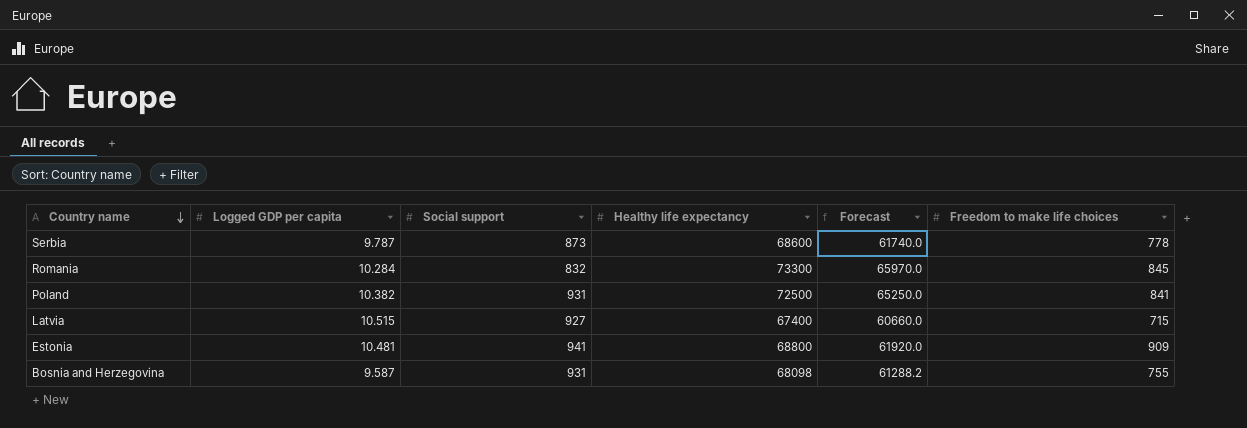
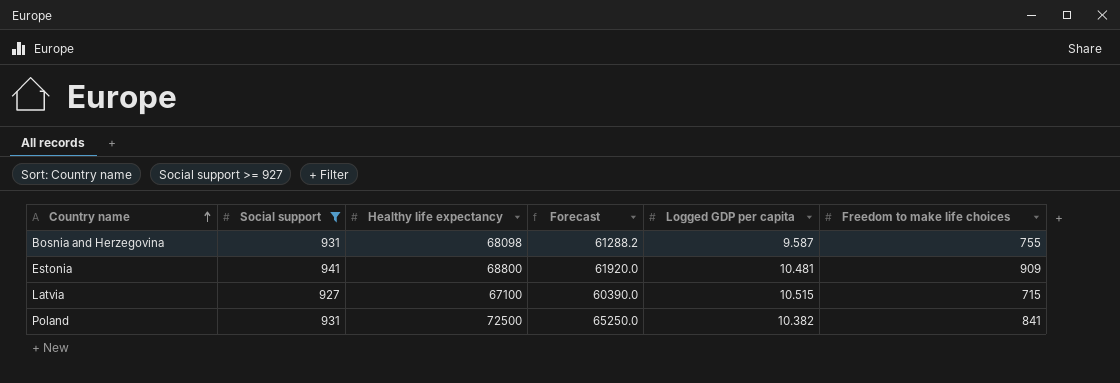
filter: none -> Social support >= 927
row order: Country name descending -> Country name ascending
column Logged GDP per capita | position: 2 -> 5
Latvia | Healthy life expectancy: 67400 -> 67100
Latvia | Forecast: 60660.0 -> 60390.0

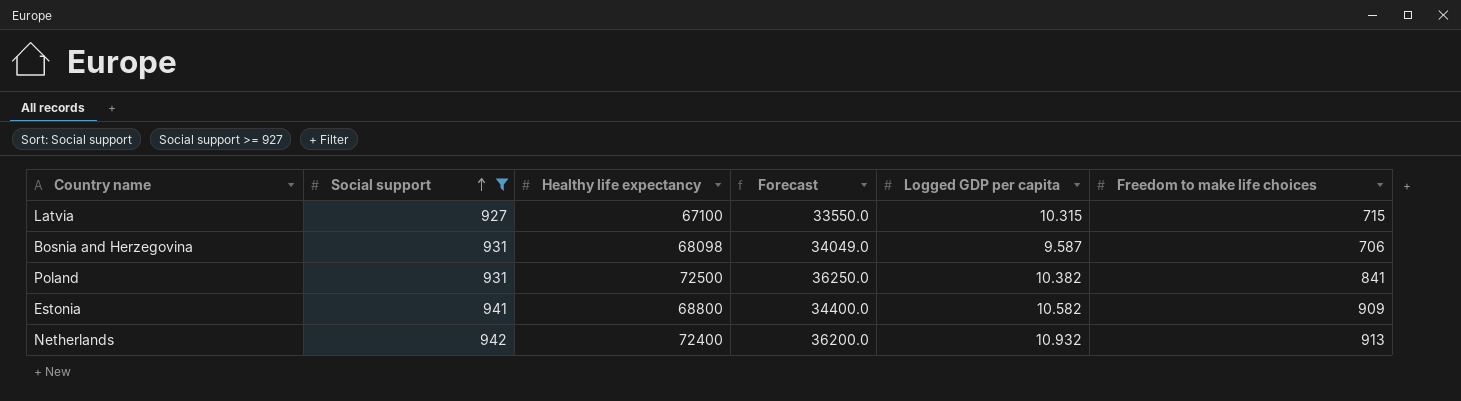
row order: Country name ascending -> Social support ascending
column Forecast | formula: [Healthy life expectancy] * 0.9 -> [Healthy life expectancy] * 0.5
Latvia | Logged GDP per capita: 10.515 -> 10.315
Bosnia and Herzegovina | Freedom to make life choices: 755 -> 706
Estonia | Logged GDP per capita: 10.481 -> 10.582
row Netherlands: none -> 942 | 72400 | 36200.0 | 10.932 | 913

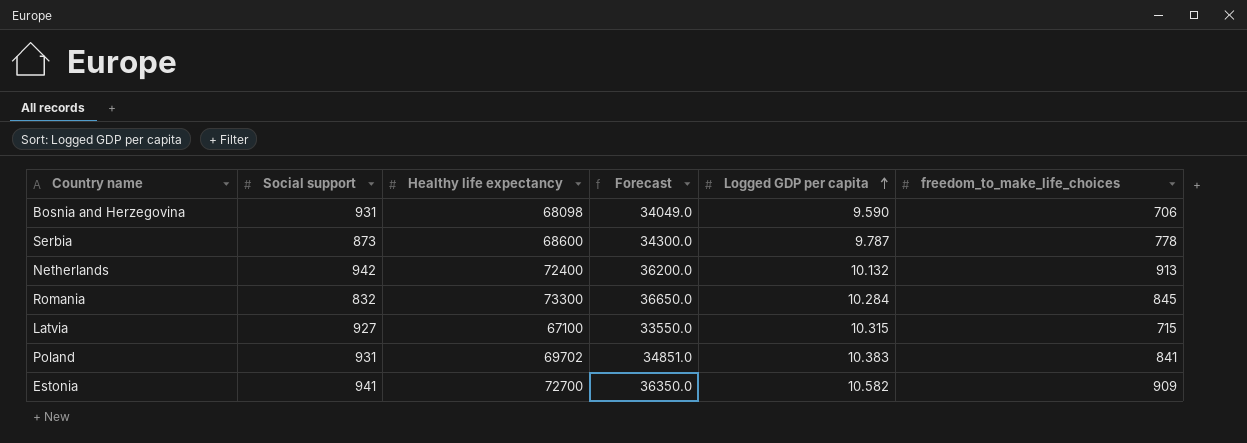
filter: Social support >= 927 -> none
row order: Social support ascending -> Logged GDP per capita ascending
column name: Freedom to make life choices -> freedom_to_make_life_choices
Bosnia and Herzegovina | Logged GDP per capita: 9.587 -> 9.590
Netherlands | Logged GDP per capita: 10.932 -> 10.132
Poland | Healthy life expectancy: 72500 -> 69702
Poland | Forecast: 36250.0 -> 34851.0
Poland | Logged GDP per capita: 10.382 -> 10.383
Estonia | Healthy life expectancy: 68800 -> 72700
Estonia | Forecast: 34400.0 -> 36350.0

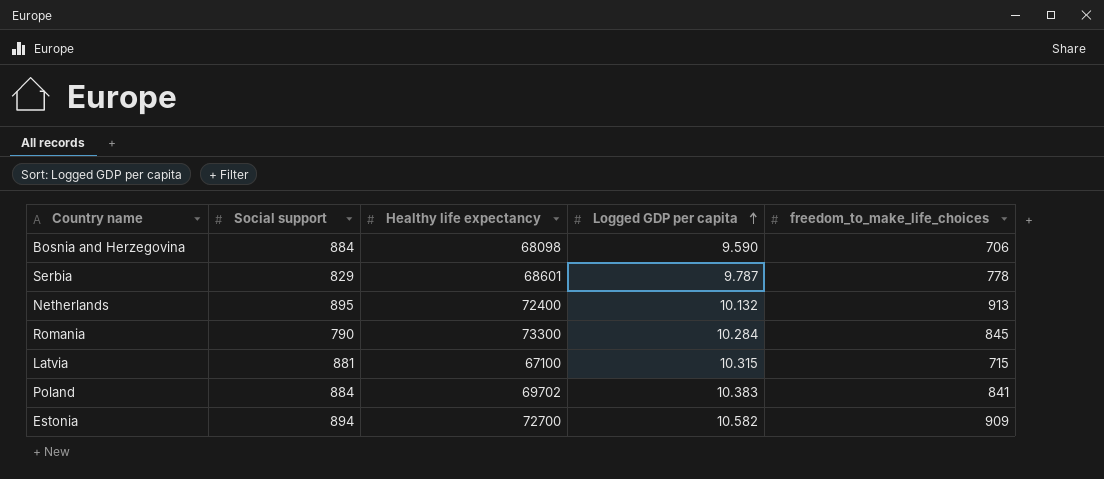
column Forecast | formula: [Healthy life expectancy] * 0.5 -> none
Bosnia and Herzegovina | Social support: 931 -> 884
Serbia | Social support: 873 -> 829
Serbia | Healthy life expectancy: 68600 -> 68601
Netherlands | Social support: 942 -> 895
Romania | Social support: 832 -> 790
Latvia | Social support: 927 -> 881
Poland | Social support: 931 -> 884
Estonia | Social support: 941 -> 894

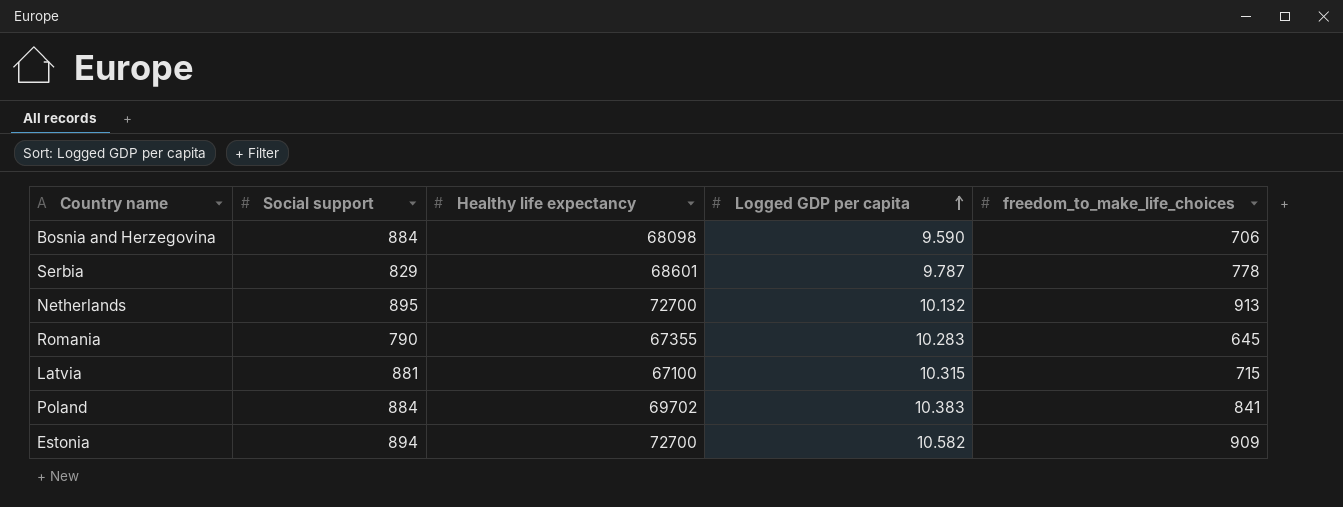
Netherlands | Healthy life expectancy: 72400 -> 72700
Romania | Healthy life expectancy: 73300 -> 67355
Romania | Logged GDP per capita: 10.284 -> 10.283
Romania | freedom_to_make_life_choices: 845 -> 645

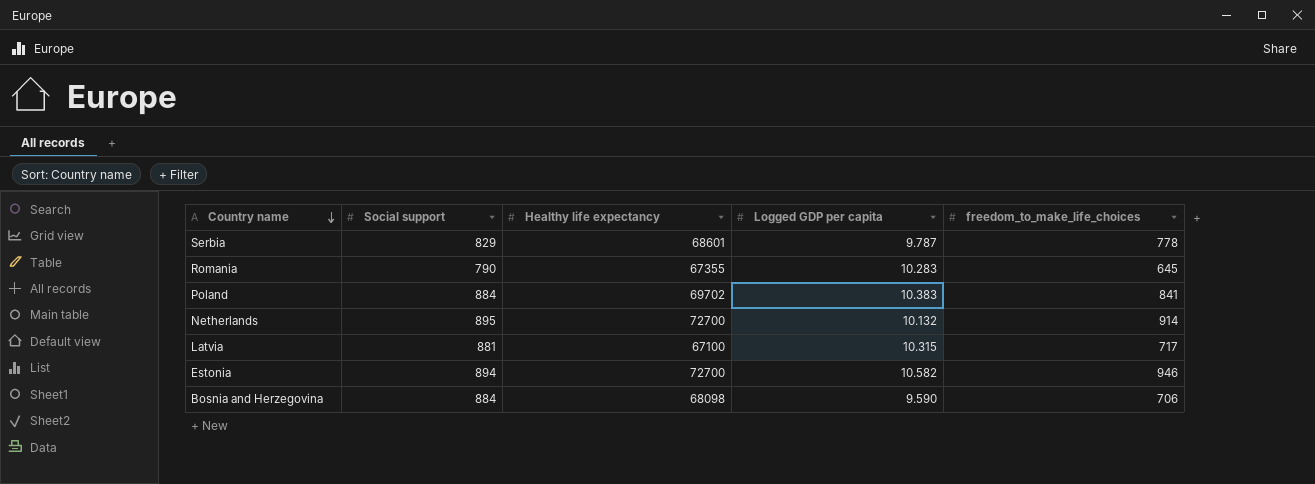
row order: Logged GDP per capita ascending -> Country name descending
Netherlands | freedom_to_make_life_choices: 913 -> 914
Latvia | freedom_to_make_life_choices: 715 -> 717
Estonia | freedom_to_make_life_choices: 909 -> 946

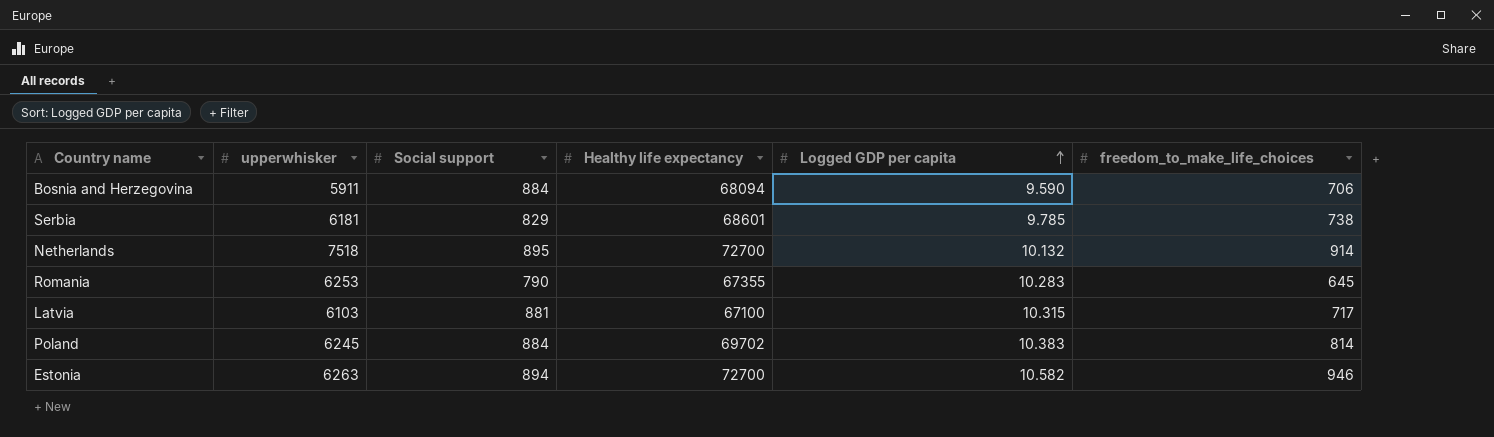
row order: Country name descending -> Logged GDP per capita ascending
column upperwhisker | position: none -> 2
Bosnia and Herzegovina | Healthy life expectancy: 68098 -> 68094
Serbia | Logged GDP per capita: 9.787 -> 9.785
Serbia | freedom_to_make_life_choices: 778 -> 738
Poland | freedom_to_make_life_choices: 841 -> 814

